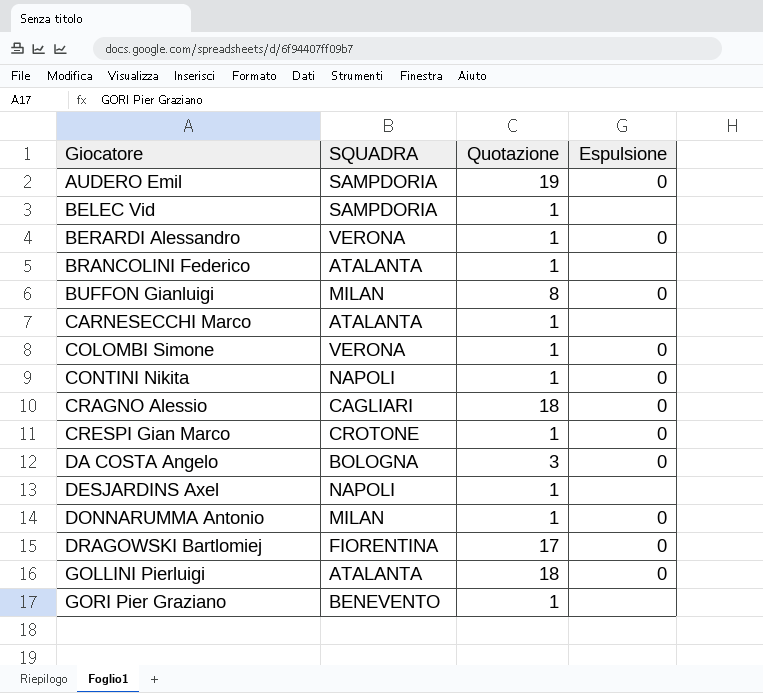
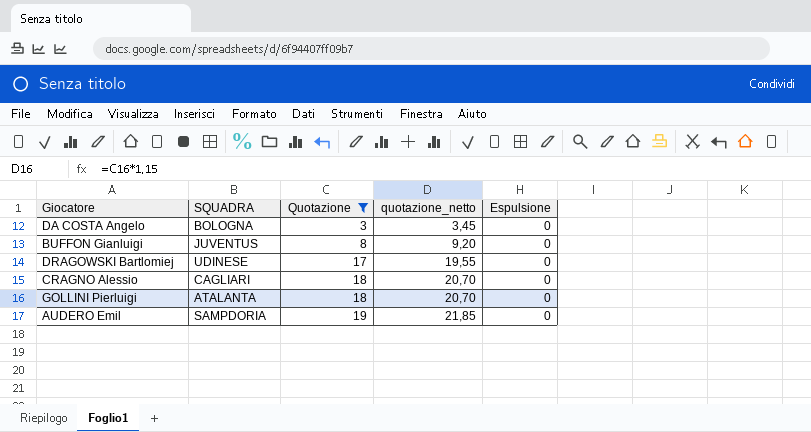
filter: none -> Quotazione != 1
row order: Giocatore ascending -> Quotazione ascending
column quotazione_netto | formula: none -> [Quotazione] * 1,15
BUFFON Gianluigi | SQUADRA: MILAN -> JUVENTUS
DRAGOWSKI Bartlomiej | SQUADRA: FIORENTINA -> UDINESE

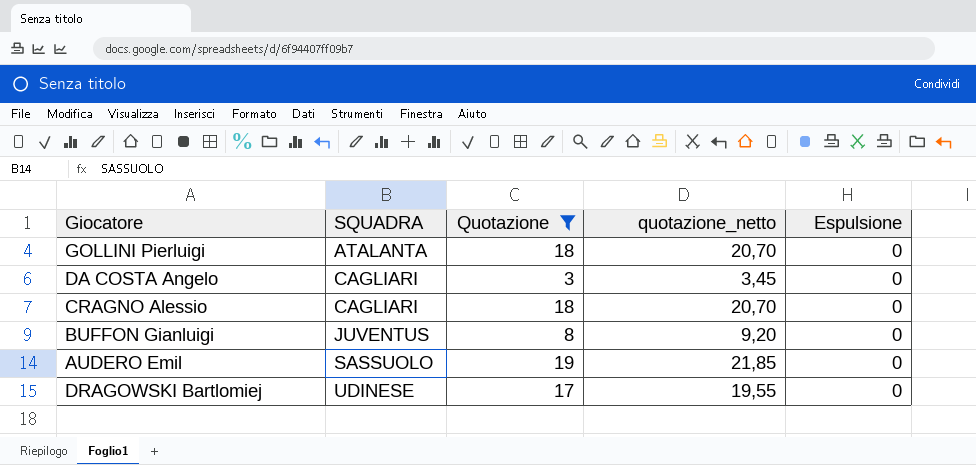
row order: Quotazione ascending -> SQUADRA ascending
DA COSTA Angelo | SQUADRA: BOLOGNA -> CAGLIARI
AUDERO Emil | SQUADRA: SAMPDORIA -> SASSUOLO

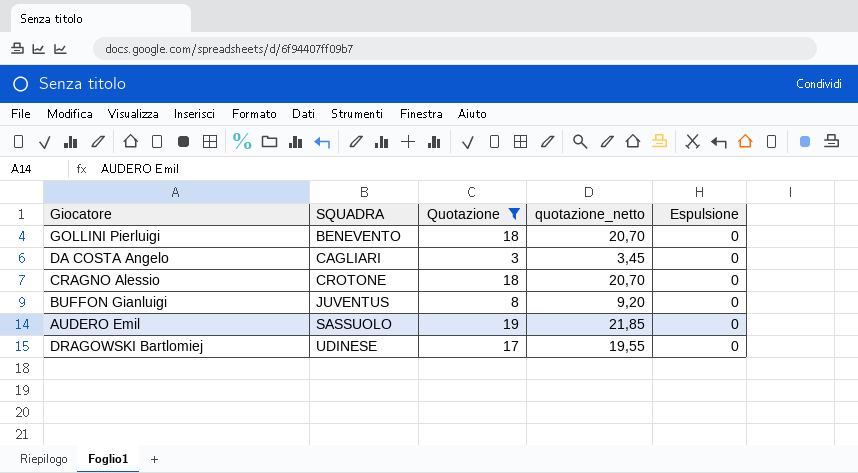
GOLLINI Pierluigi | SQUADRA: ATALANTA -> BENEVENTO
CRAGNO Alessio | SQUADRA: CAGLIARI -> CROTONE

